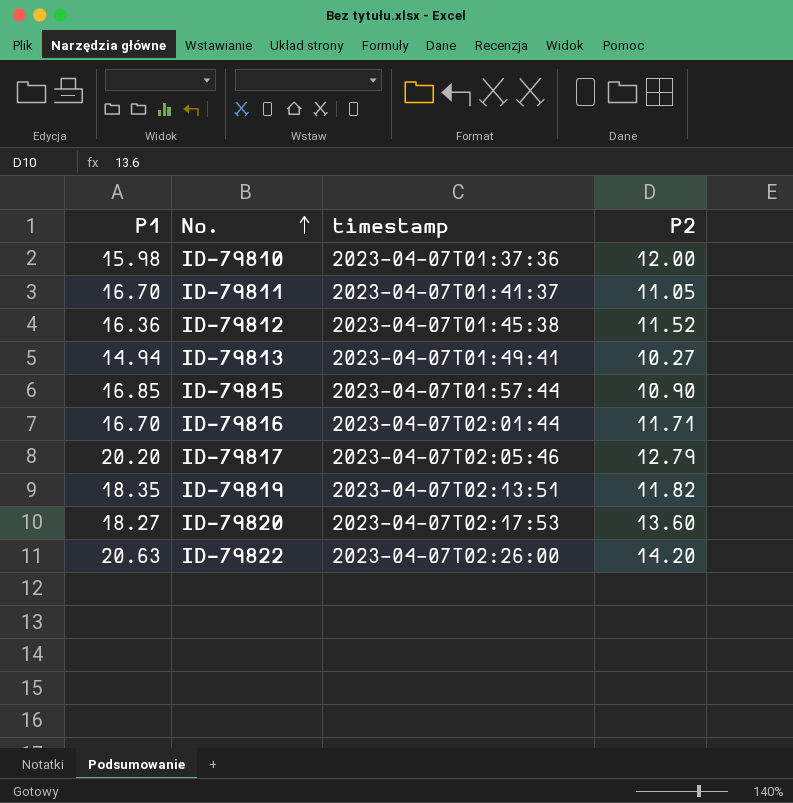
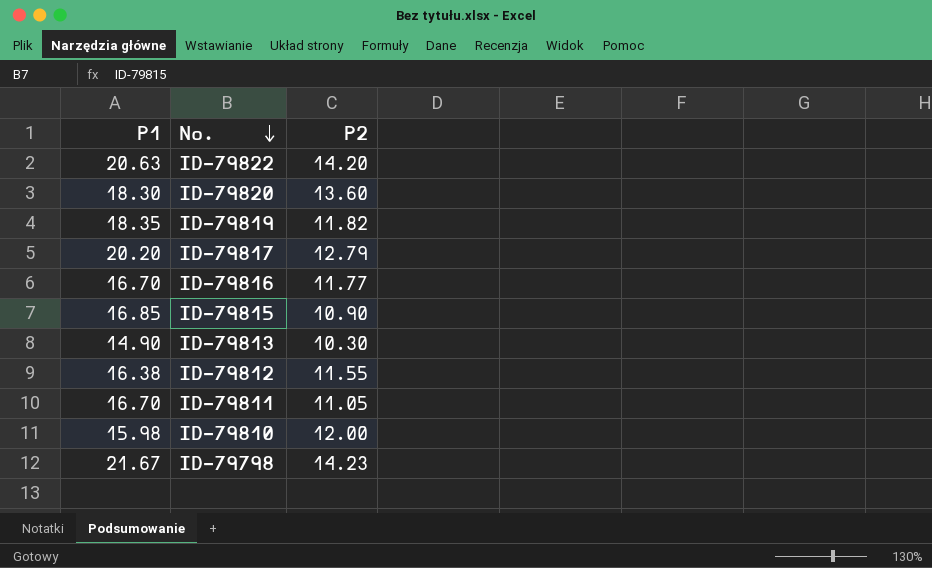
row order: No. ascending -> No. descending
column timestamp | position: 3 -> none
ID-79820 | P1: 18.27 -> 18.30
ID-79816 | P2: 11.71 -> 11.77
ID-79813 | P1: 14.94 -> 14.90
ID-79813 | P2: 10.27 -> 10.30
ID-79812 | P1: 16.36 -> 16.38
ID-79812 | P2: 11.52 -> 11.55
row ID-79798: none -> 21.67 | 14.23

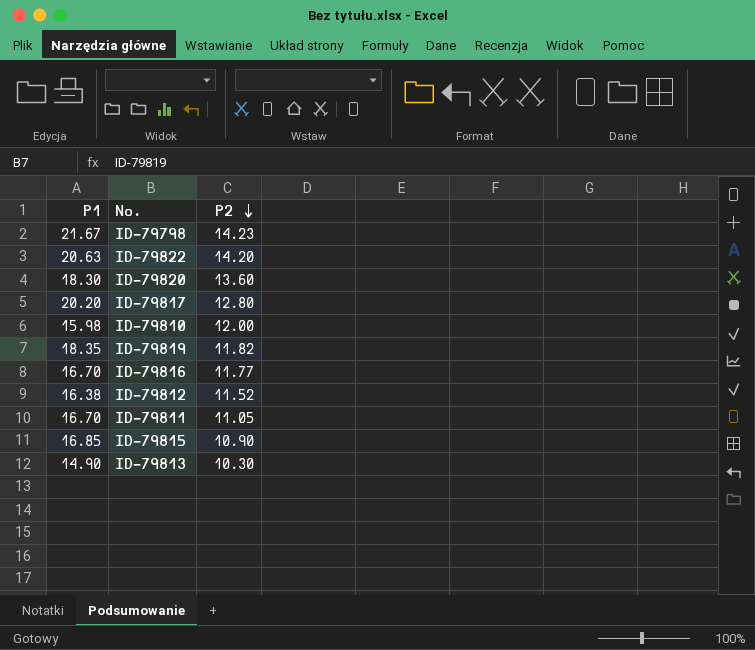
row order: No. descending -> P2 descending
ID-79817 | P2: 12.79 -> 12.80
ID-79812 | P2: 11.55 -> 11.52

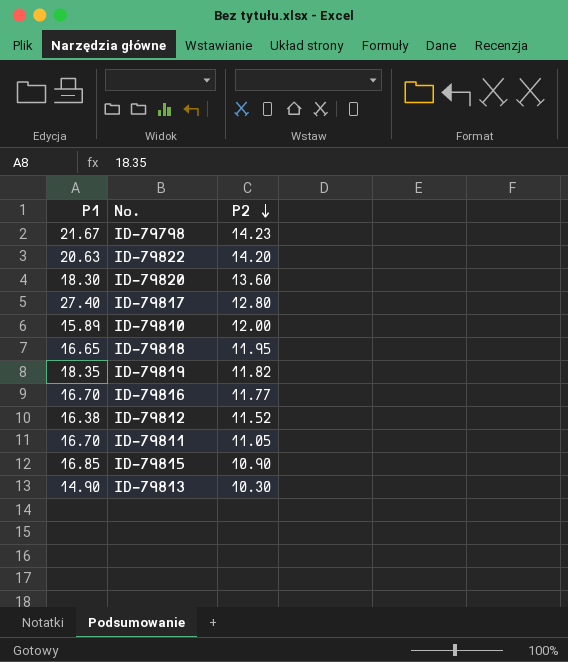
ID-79817 | P1: 20.20 -> 27.40
ID-79810 | P1: 15.98 -> 15.89
row ID-79818: none -> 16.65 | 11.95

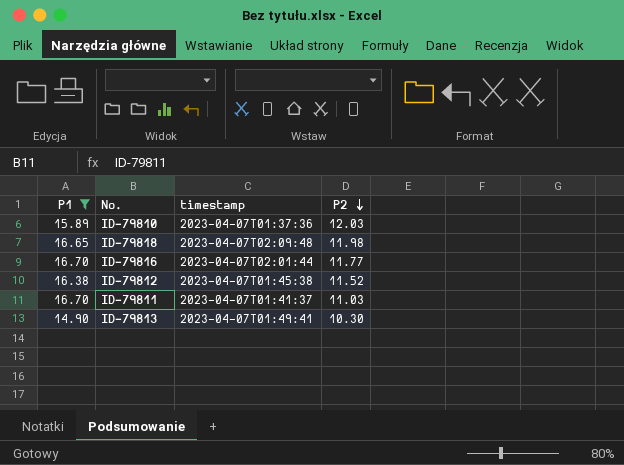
filter: none -> P1 <= 16.70
column timestamp | position: none -> 3
ID-79810 | P2: 12.00 -> 12.03
ID-79818 | P2: 11.95 -> 11.98
ID-79811 | P2: 11.05 -> 11.03

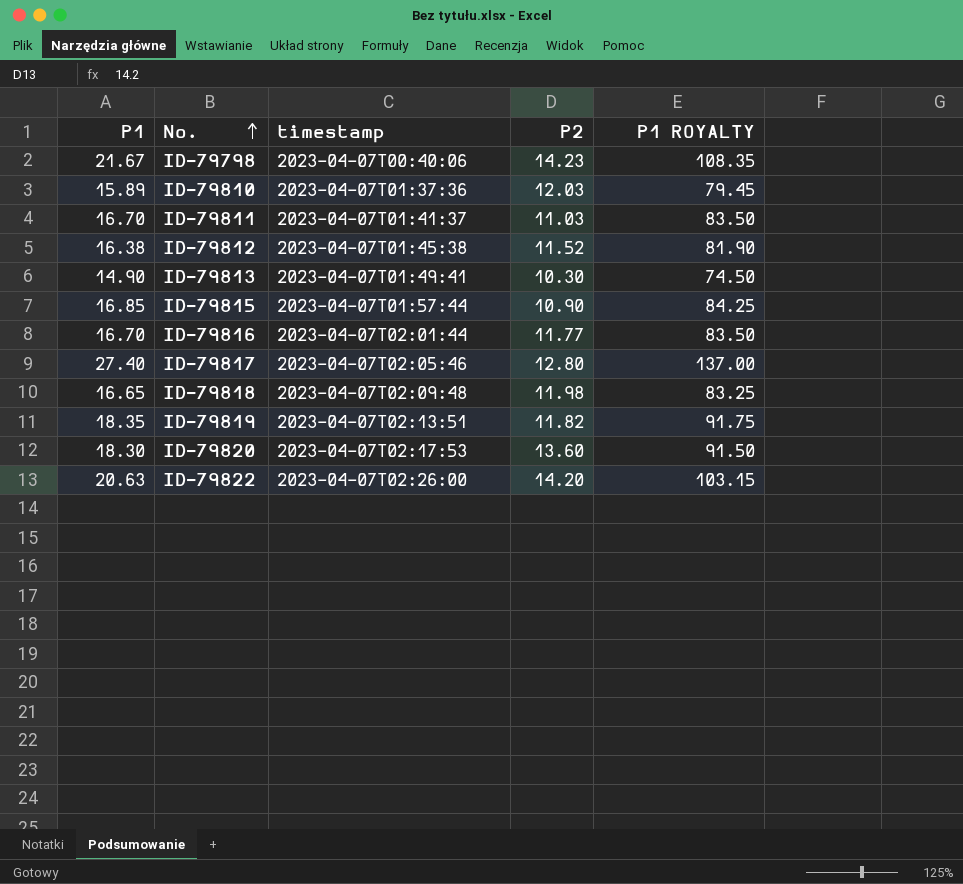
filter: P1 <= 16.70 -> none
row order: P2 descending -> No. ascending
column P1 ROYALTY | formula: none -> [P1] * 5

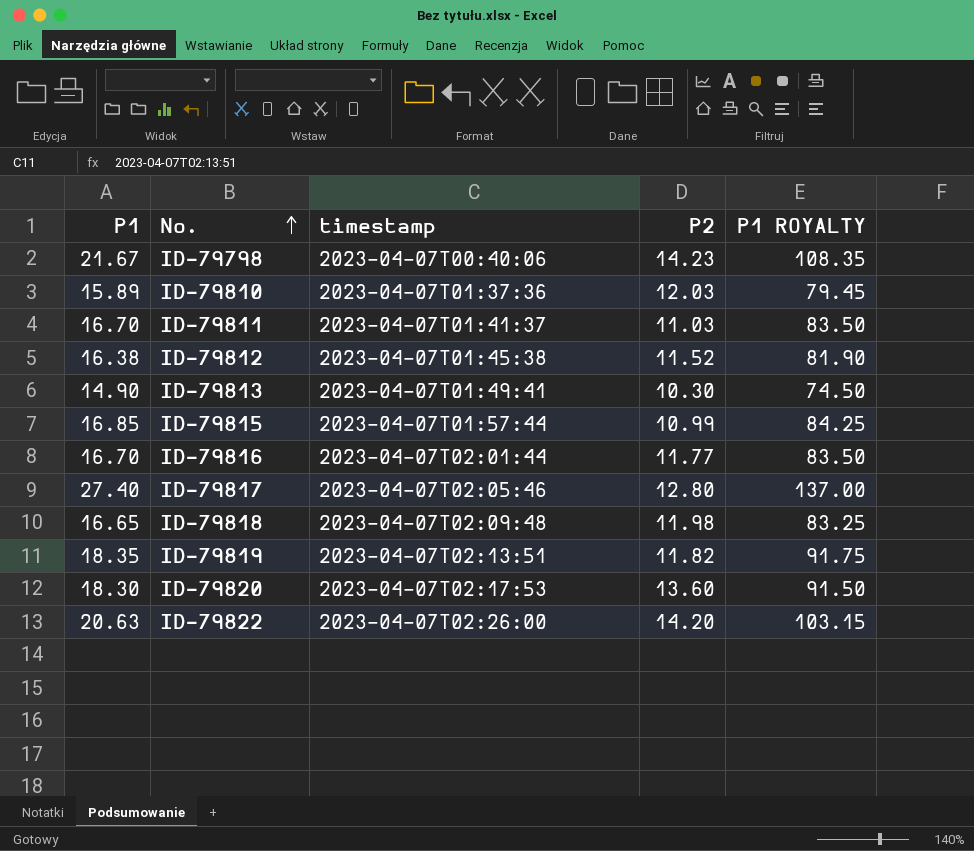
ID-79815 | P2: 10.90 -> 10.99

